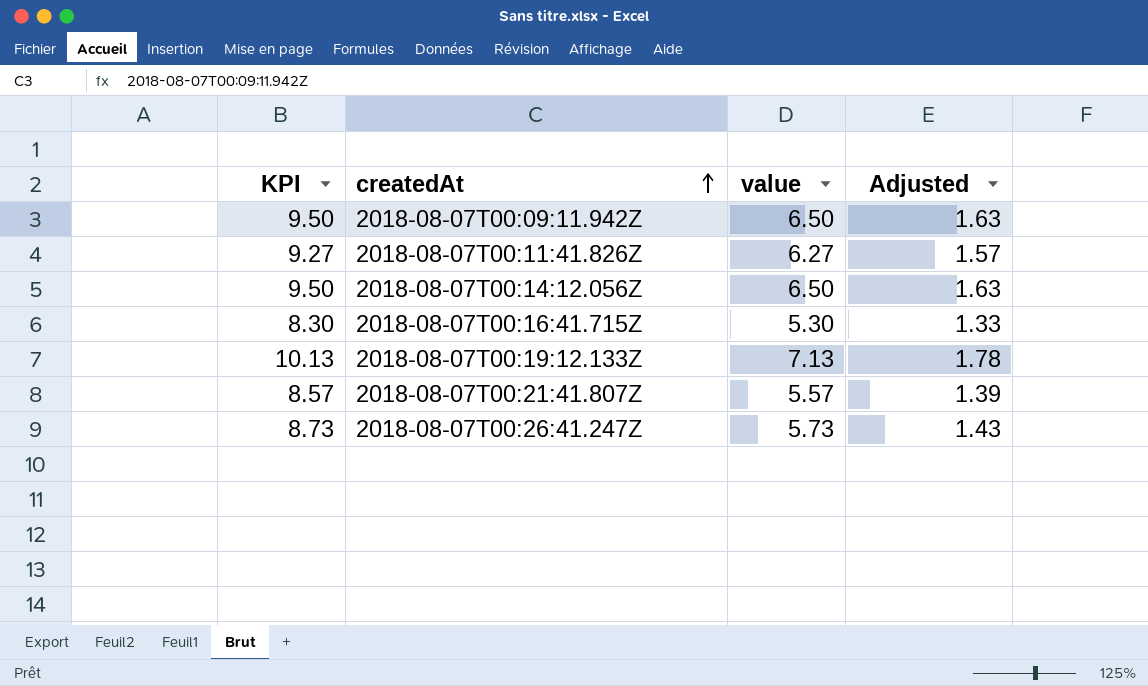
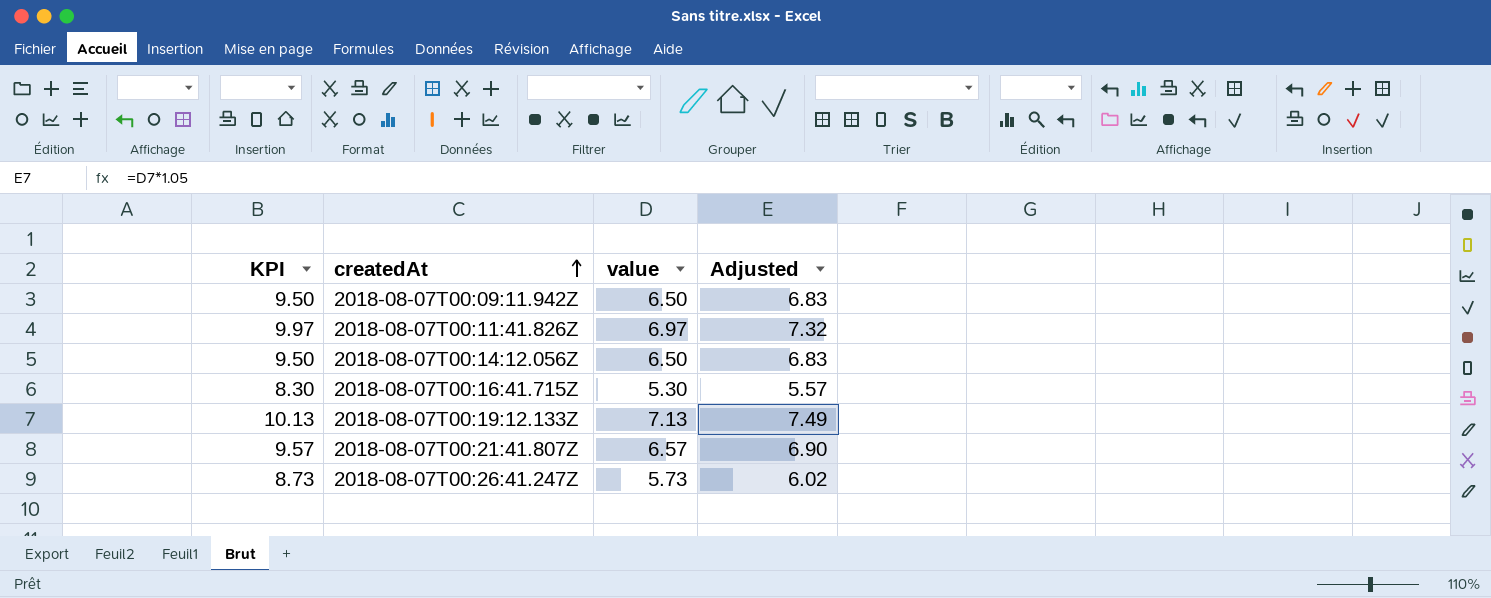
column Adjusted | formula: [value] * 0.25 -> [value] * 1.05
2018-08-07T00:11:41.826Z | KPI: 9.27 -> 9.97
2018-08-07T00:11:41.826Z | value: 6.27 -> 6.97
2018-08-07T00:21:41.807Z | KPI: 8.57 -> 9.57
2018-08-07T00:21:41.807Z | value: 5.57 -> 6.57

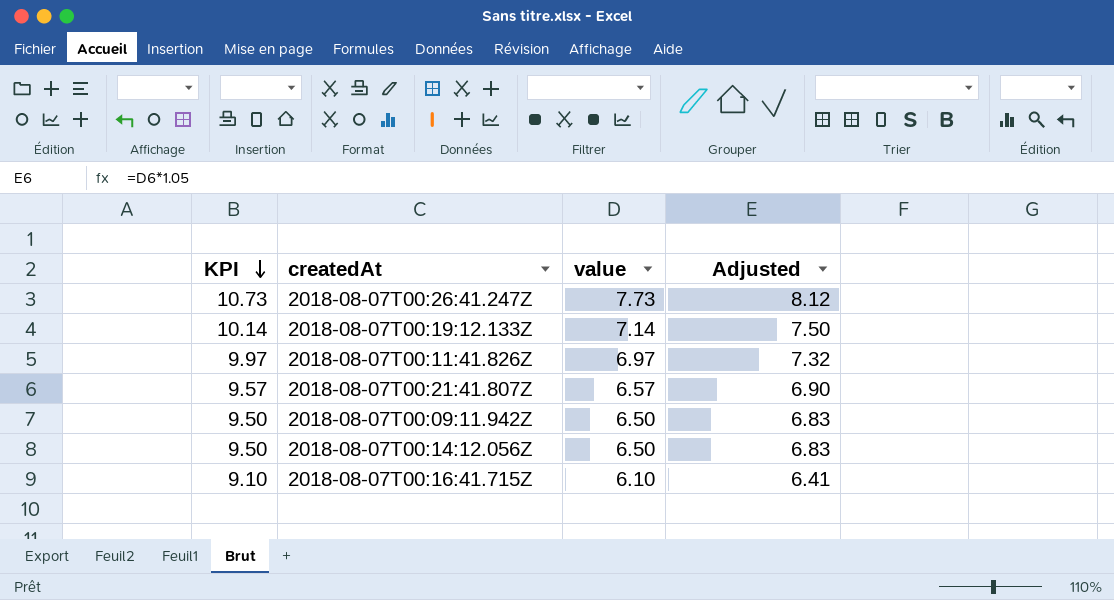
row order: createdAt ascending -> KPI descending
2018-08-07T00:26:41.247Z | KPI: 8.73 -> 10.73
2018-08-07T00:26:41.247Z | value: 5.73 -> 7.73
2018-08-07T00:26:41.247Z | Adjusted: 6.02 -> 8.12
2018-08-07T00:19:12.133Z | KPI: 10.13 -> 10.14
2018-08-07T00:19:12.133Z | value: 7.13 -> 7.14
2018-08-07T00:19:12.133Z | Adjusted: 7.49 -> 7.50
2018-08-07T00:16:41.715Z | KPI: 8.30 -> 9.10
2018-08-07T00:16:41.715Z | value: 5.30 -> 6.10
2018-08-07T00:16:41.715Z | Adjusted: 5.57 -> 6.41

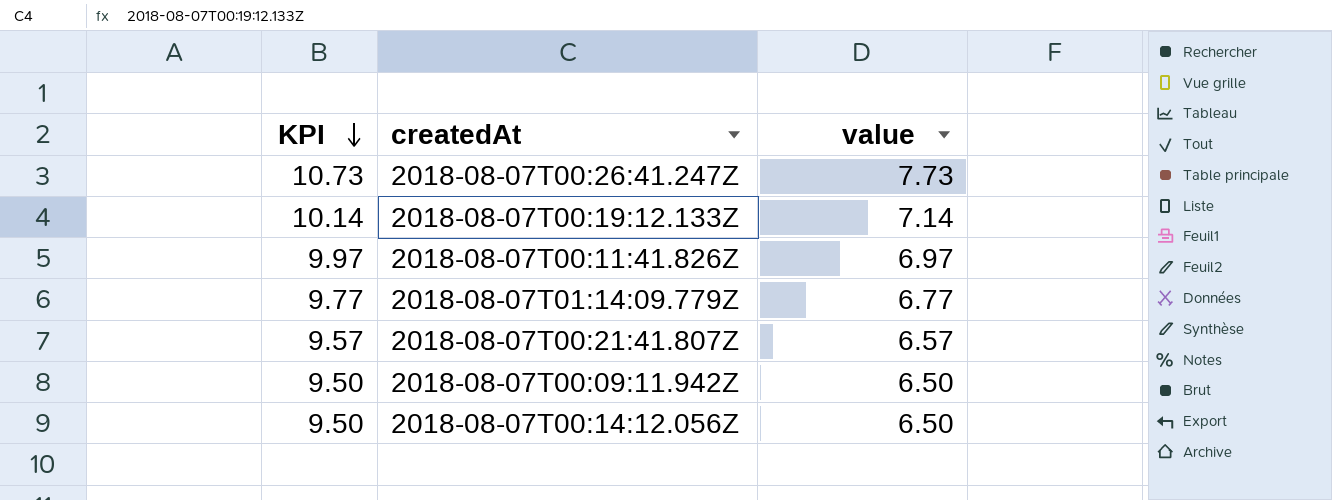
column Adjusted | formula: [value] * 1.05 -> none
row 2018-08-07T00:16:41.715Z: 9.10 | 6.10 | 6.41 -> none
row 2018-08-07T01:14:09.779Z: none -> 9.77 | 6.77

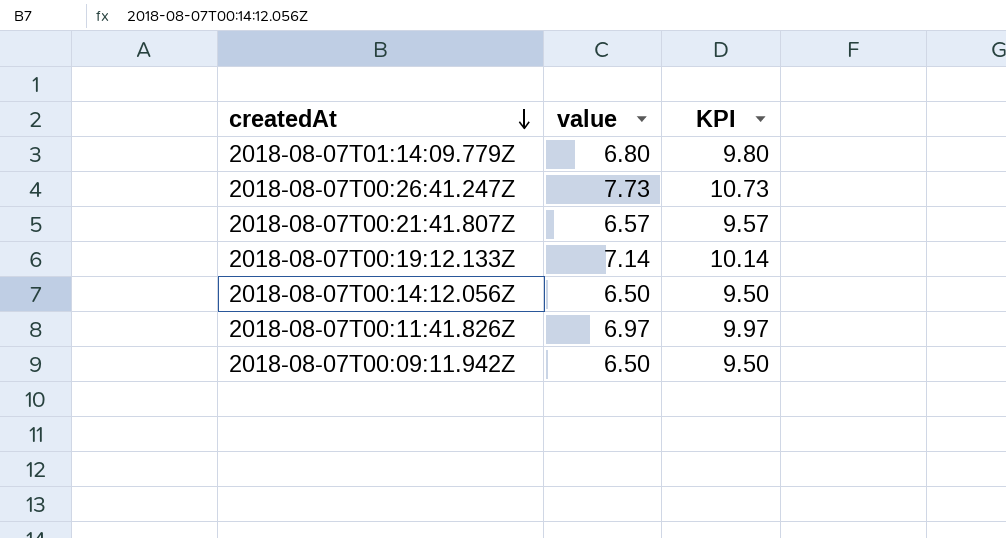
row order: KPI descending -> createdAt descending
column KPI | position: 1 -> 3
2018-08-07T01:14:09.779Z | value: 6.77 -> 6.80
2018-08-07T01:14:09.779Z | KPI: 9.77 -> 9.80

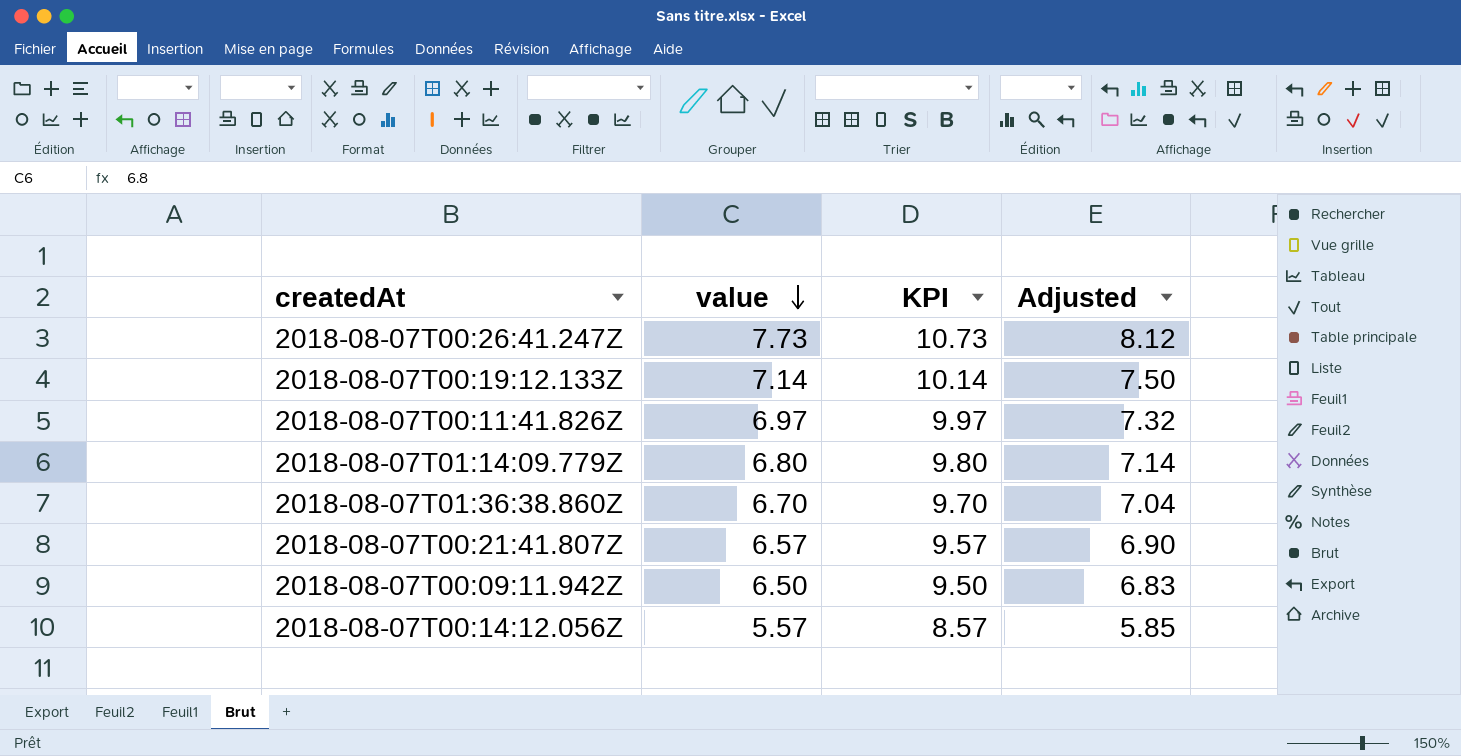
row order: createdAt descending -> value descending
column Adjusted | formula: none -> [value] * 1.05
row 2018-08-07T01:36:38.860Z: none -> 6.70 | 9.70 | 7.04
2018-08-07T00:14:12.056Z | value: 6.50 -> 5.57
2018-08-07T00:14:12.056Z | KPI: 9.50 -> 8.57

